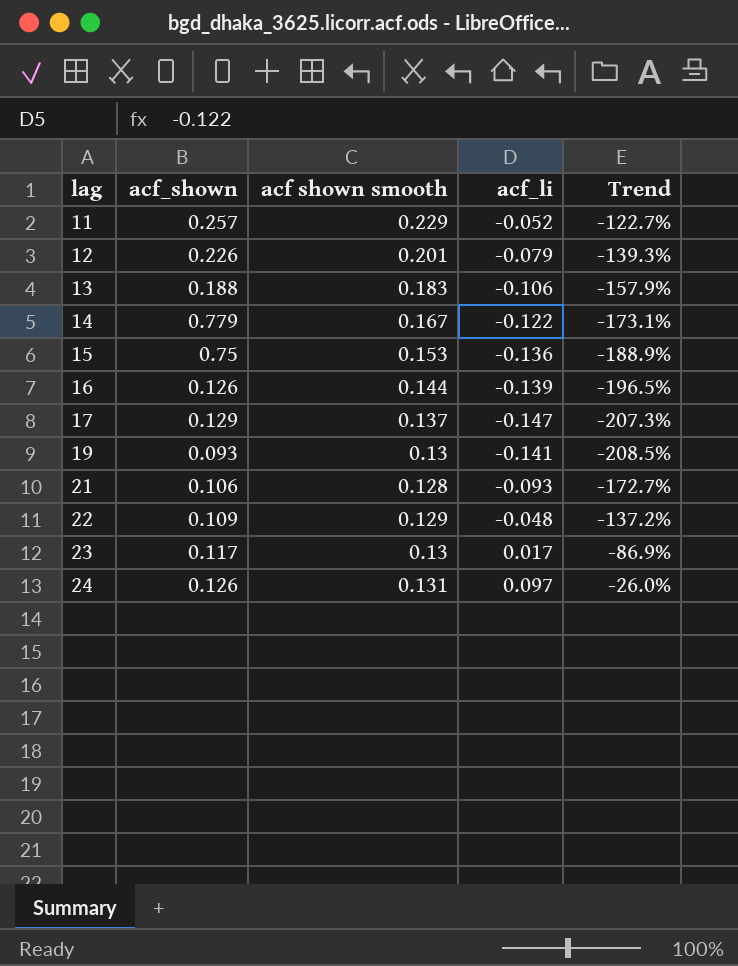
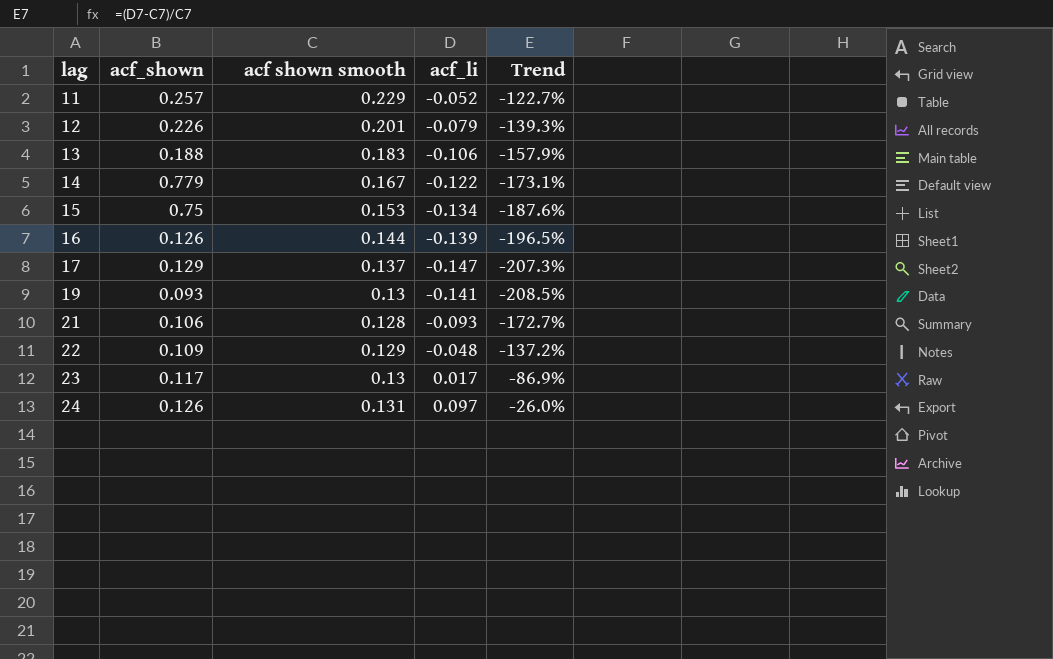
15 | acf_li: -0.136 -> -0.134
15 | Trend: -188.9% -> -187.6%

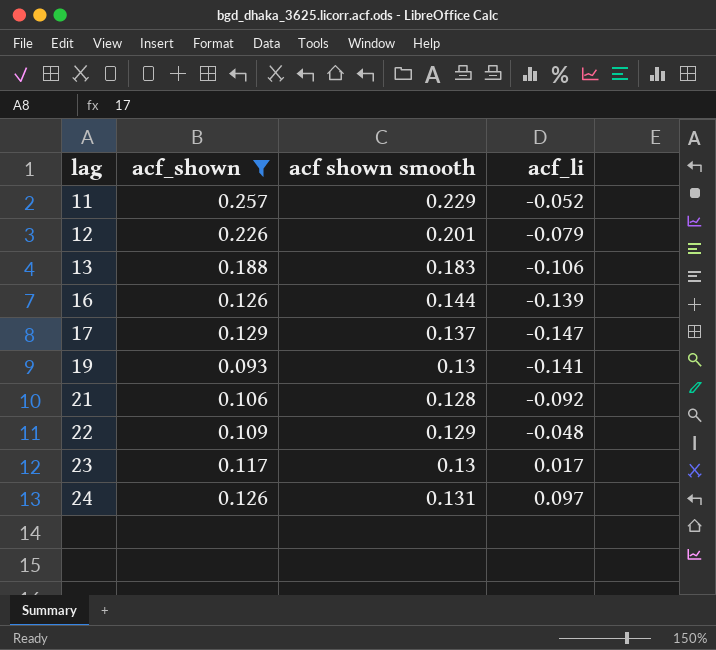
filter: none -> acf_shown <= 0.257
column Trend | formula: ([acf_li] - [acf shown smooth]) / [acf shown smooth] -> none
21 | acf_li: -0.093 -> -0.092

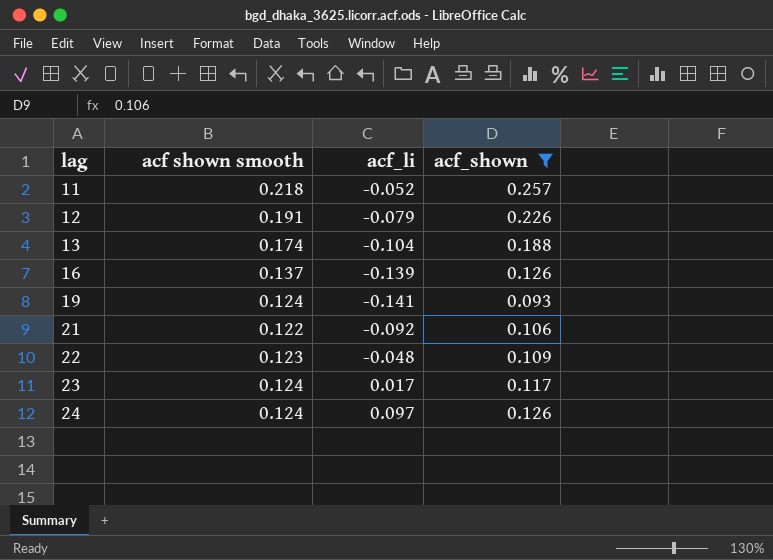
column acf_shown | position: 2 -> 4
row 17: 0.129 | 0.137 | -0.147 -> none
11 | acf shown smooth: 0.229 -> 0.218
12 | acf shown smooth: 0.201 -> 0.191
13 | acf shown smooth: 0.183 -> 0.174
13 | acf_li: -0.106 -> -0.104
16 | acf shown smooth: 0.144 -> 0.137
19 | acf shown smooth: 0.13 -> 0.124
21 | acf shown smooth: 0.128 -> 0.122
22 | acf shown smooth: 0.129 -> 0.123
23 | acf shown smooth: 0.13 -> 0.124
24 | acf shown smooth: 0.131 -> 0.124

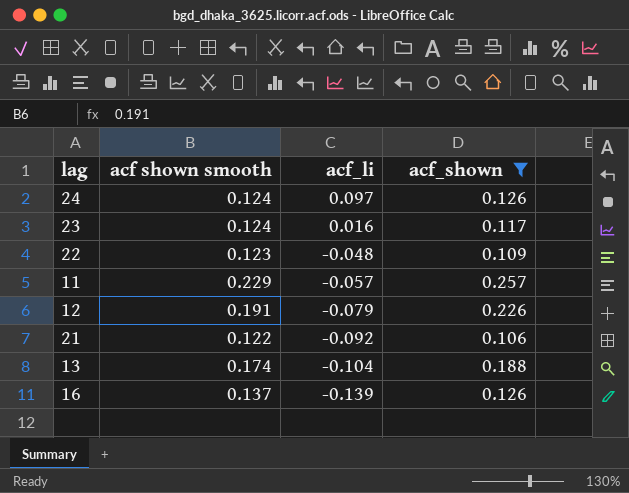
row order: lag ascending -> acf_li descending
row 19: 0.124 | -0.141 | 0.093 -> none
23 | acf_li: 0.017 -> 0.016
11 | acf shown smooth: 0.218 -> 0.229
11 | acf_li: -0.052 -> -0.057

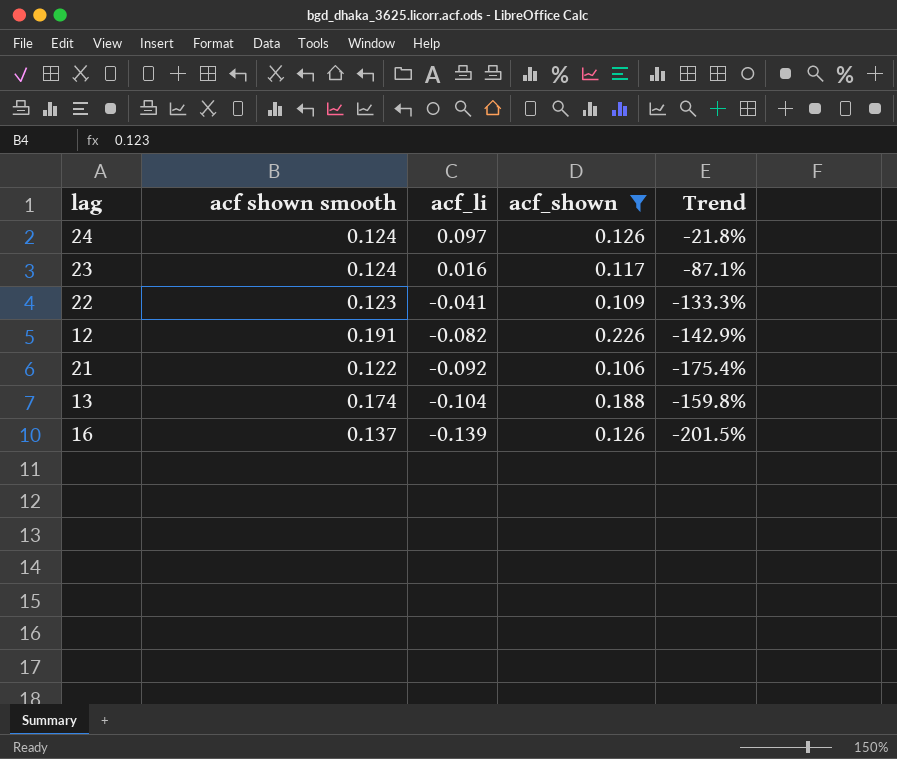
column Trend | formula: none -> ([acf_li] - [acf shown smooth]) / [acf shown smooth]
row 11: 0.229 | -0.057 | 0.257 -> none
22 | acf_li: -0.048 -> -0.041
12 | acf_li: -0.079 -> -0.082

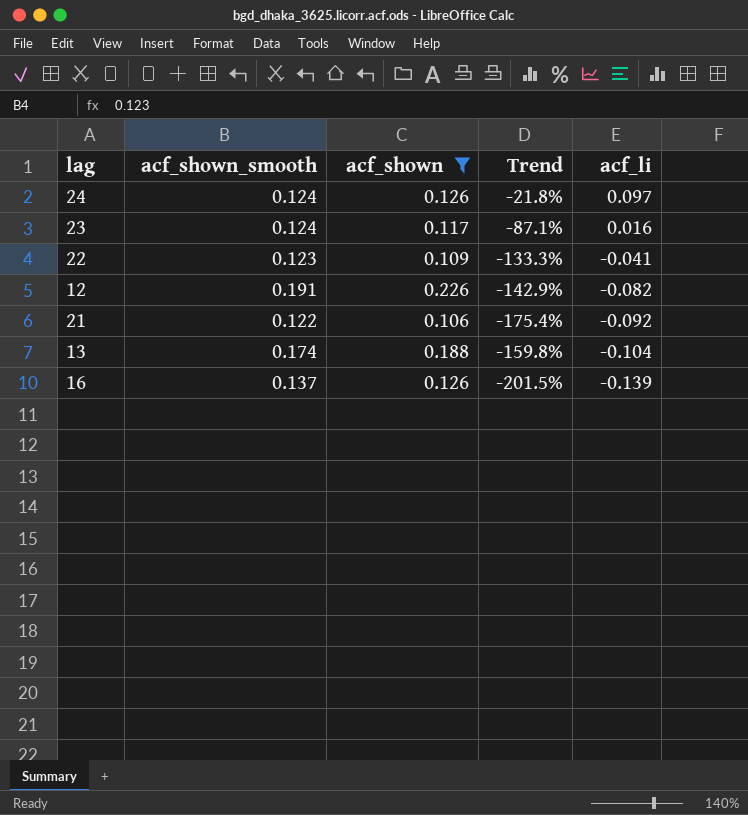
column name: acf shown smooth -> acf_shown_smooth
column acf_li | position: 3 -> 5

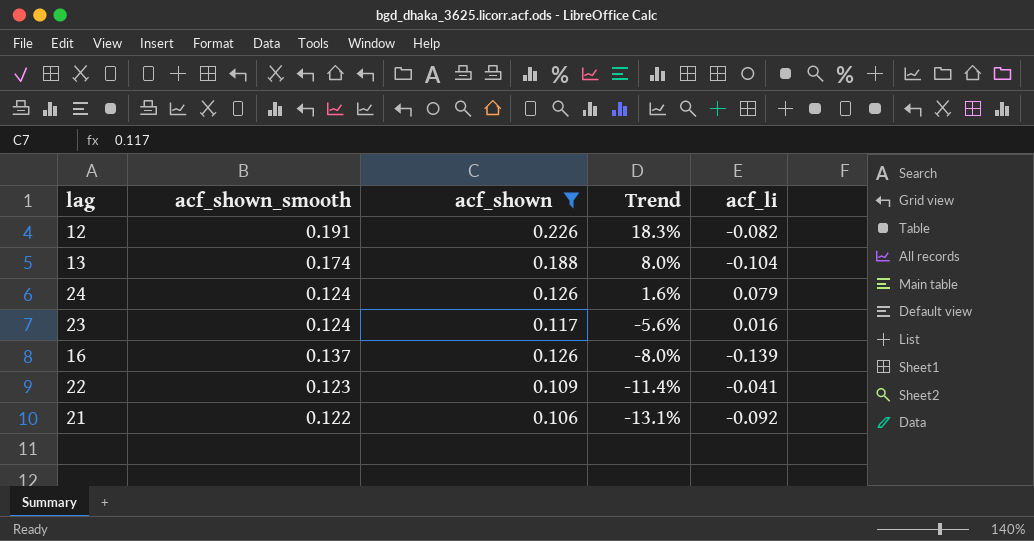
row order: acf_li descending -> Trend descending
column Trend | formula: ([acf_li] - [acf_shown_smooth]) / [acf_shown_smooth] -> ([acf_shown] - [acf_shown_smooth]) / [acf_shown_smooth]
24 | acf_li: 0.097 -> 0.079

